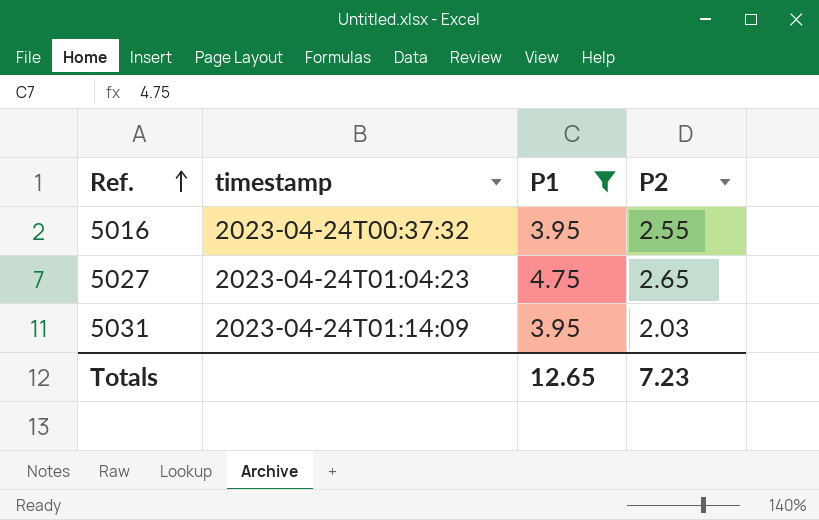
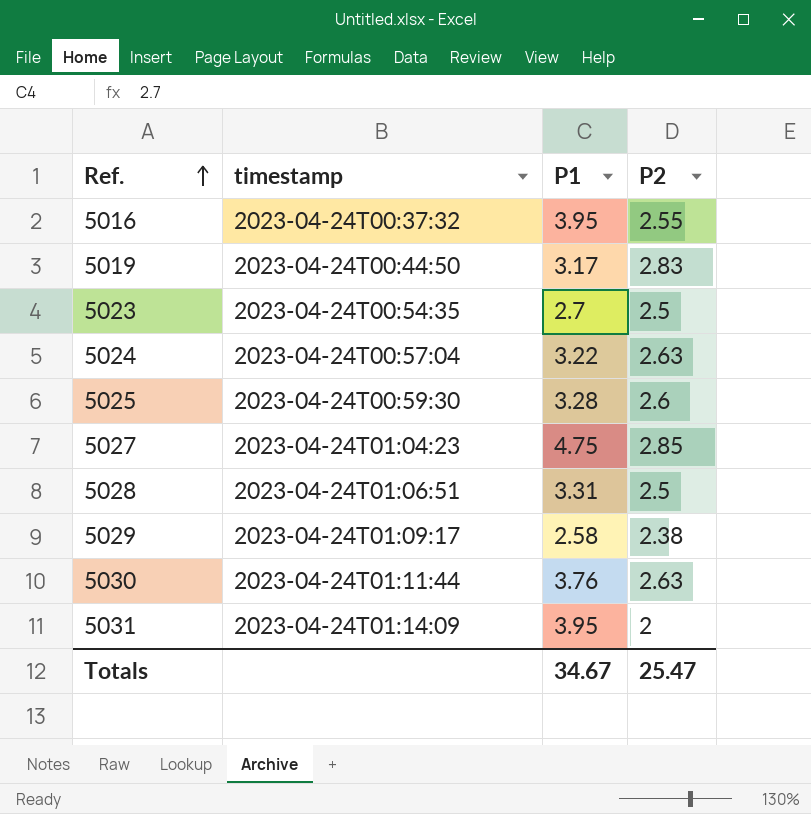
filter: P1 >= 3.95 -> none
5027 | P2: 2.65 -> 2.85
5031 | P2: 2.03 -> 2
Totals | P1: 12.65 -> 34.67
Totals | P2: 7.23 -> 25.47

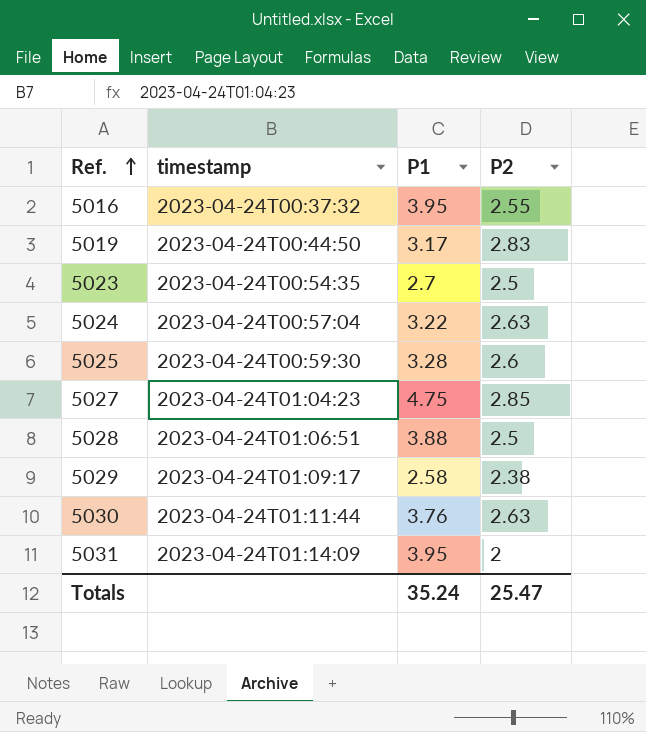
5028 | P1: 3.31 -> 3.88
Totals | P1: 34.67 -> 35.24

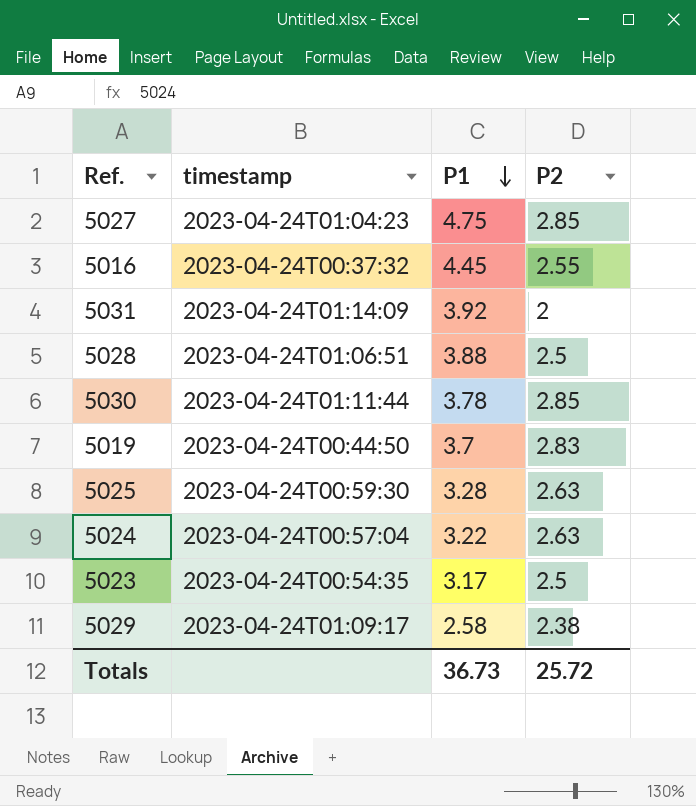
row order: Ref. ascending -> P1 descending
5016 | P1: 3.95 -> 4.45
5031 | P1: 3.95 -> 3.92
5030 | P1: 3.76 -> 3.78
5030 | P2: 2.63 -> 2.85
5019 | P1: 3.17 -> 3.7
5025 | P2: 2.6 -> 2.63
5023 | P1: 2.7 -> 3.17
Totals | P1: 35.24 -> 36.73
Totals | P2: 25.47 -> 25.72

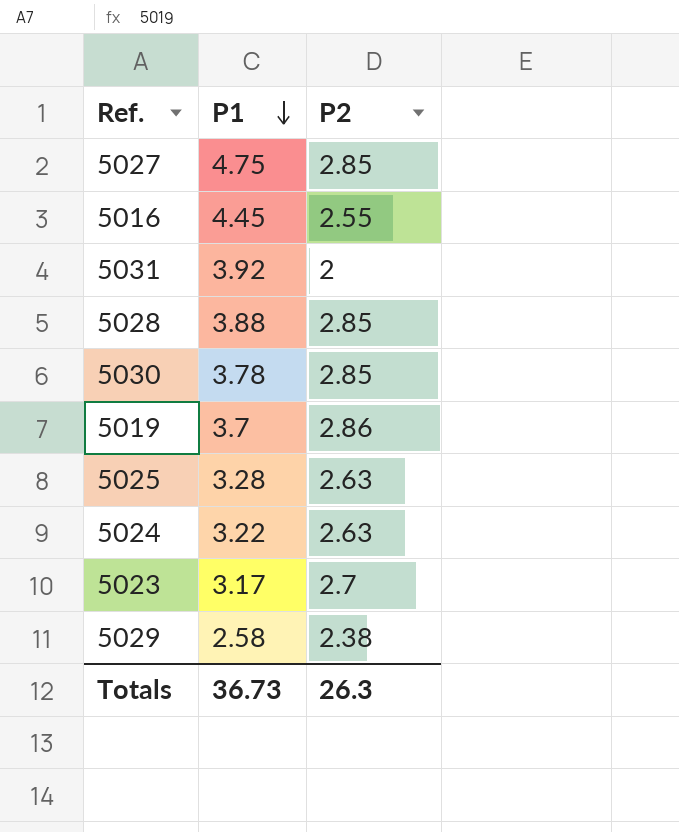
column timestamp | position: 2 -> none
5028 | P2: 2.5 -> 2.85
5019 | P2: 2.83 -> 2.86
5023 | P2: 2.5 -> 2.7
Totals | P2: 25.72 -> 26.3

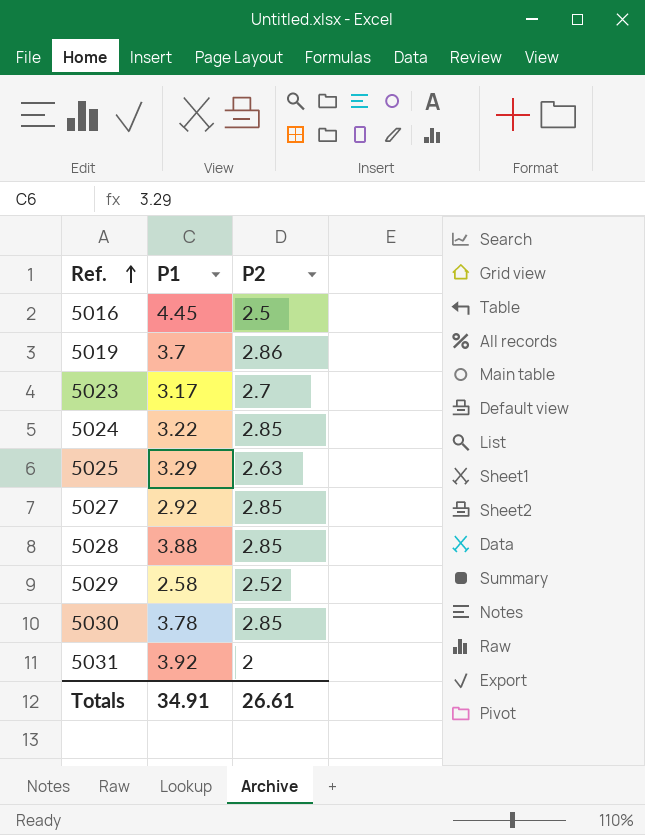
row order: P1 descending -> Ref. ascending
5016 | P2: 2.55 -> 2.5
5024 | P2: 2.63 -> 2.85
5025 | P1: 3.28 -> 3.29
5027 | P1: 4.75 -> 2.92
5029 | P2: 2.38 -> 2.52
Totals | P1: 36.73 -> 34.91
Totals | P2: 26.3 -> 26.61

